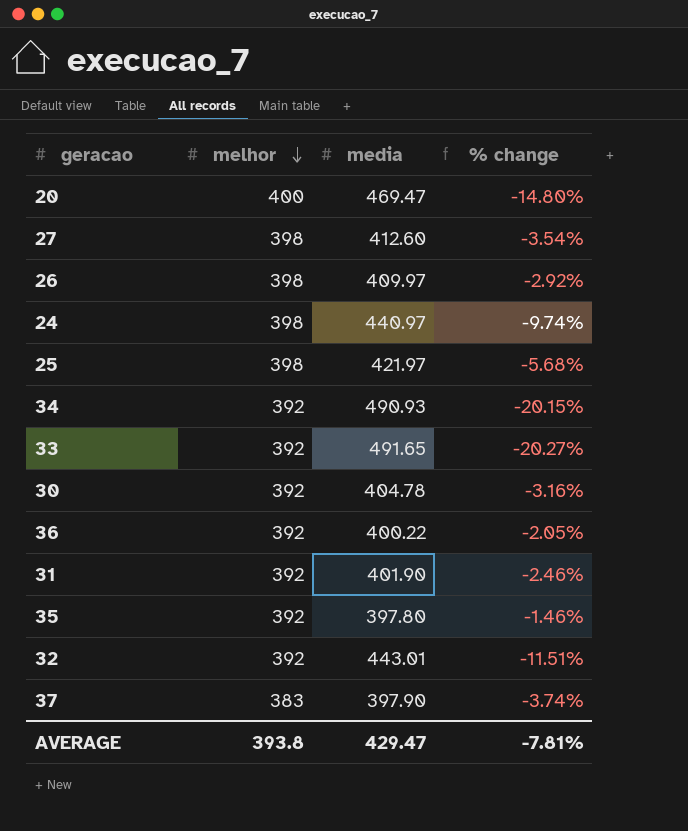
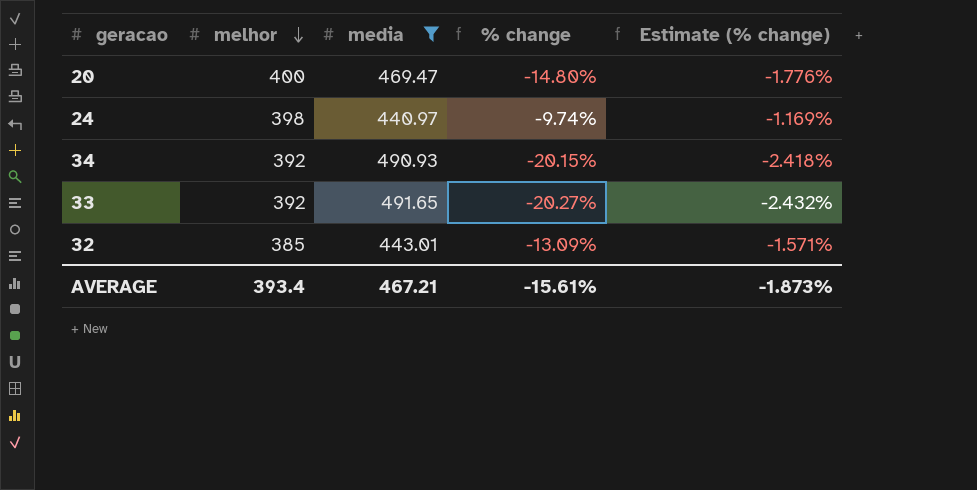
filter: none -> media >= 440.97
column Estimate (% change) | formula: none -> [% change] * 0.12
32 | melhor: 392 -> 385
32 | % change: -11.51% -> -13.09%
AVERAGE | melhor: 393.8 -> 393.4
AVERAGE | media: 429.47 -> 467.21
AVERAGE | % change: -7.81% -> -15.61%

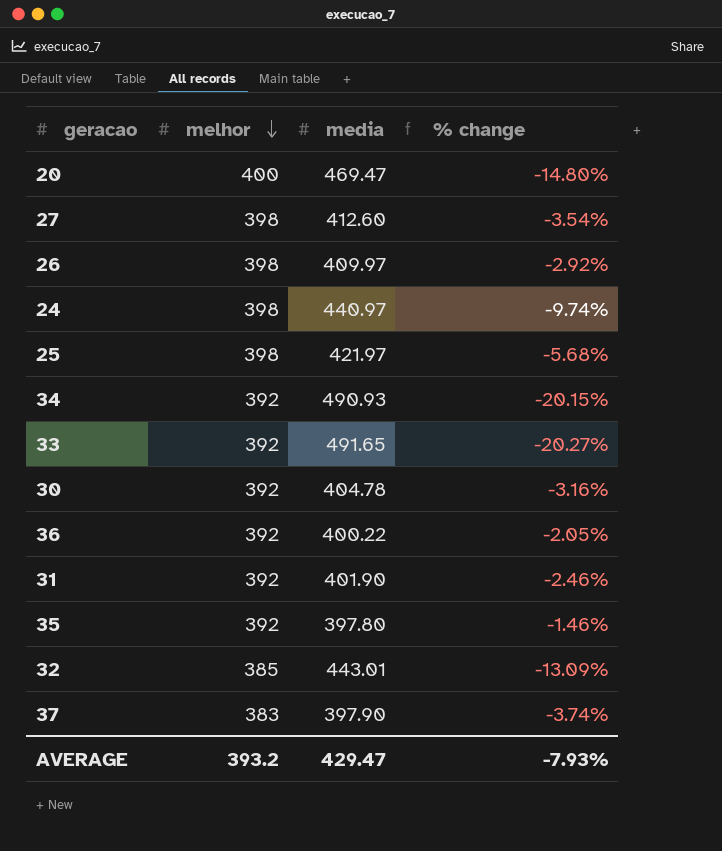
filter: media >= 440.97 -> none
column Estimate (% change) | formula: [% change] * 0.12 -> none
AVERAGE | melhor: 393.4 -> 393.2
AVERAGE | media: 467.21 -> 429.47
AVERAGE | % change: -15.61% -> -7.93%

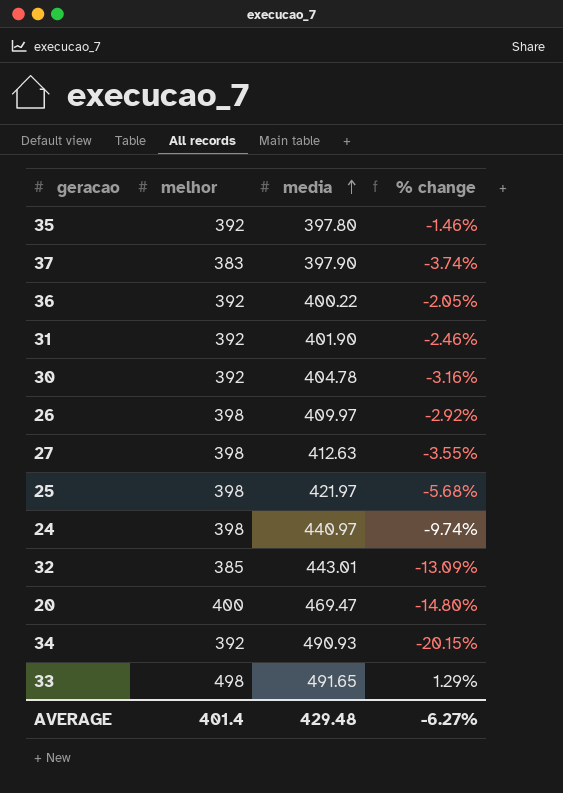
row order: melhor descending -> media ascending
27 | media: 412.60 -> 412.63
27 | % change: -3.54% -> -3.55%
33 | melhor: 392 -> 498
33 | % change: -20.27% -> 1.29%
AVERAGE | melhor: 393.2 -> 401.4
AVERAGE | media: 429.47 -> 429.48
AVERAGE | % change: -7.93% -> -6.27%

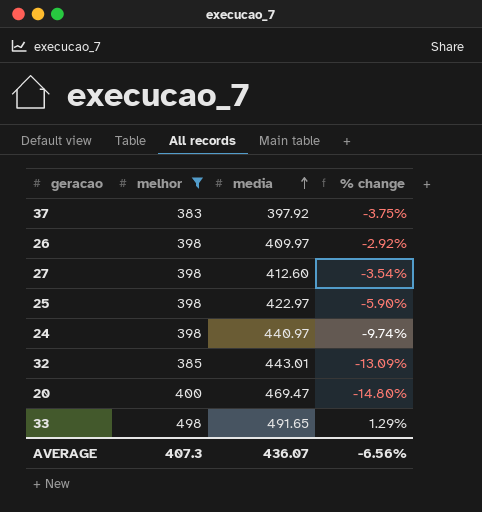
filter: none -> melhor != 392
37 | media: 397.90 -> 397.92
37 | % change: -3.74% -> -3.75%
27 | media: 412.63 -> 412.60
27 | % change: -3.55% -> -3.54%
25 | media: 421.97 -> 422.97
25 | % change: -5.68% -> -5.90%
AVERAGE | melhor: 401.4 -> 407.3
AVERAGE | media: 429.48 -> 436.07
AVERAGE | % change: -6.27% -> -6.56%

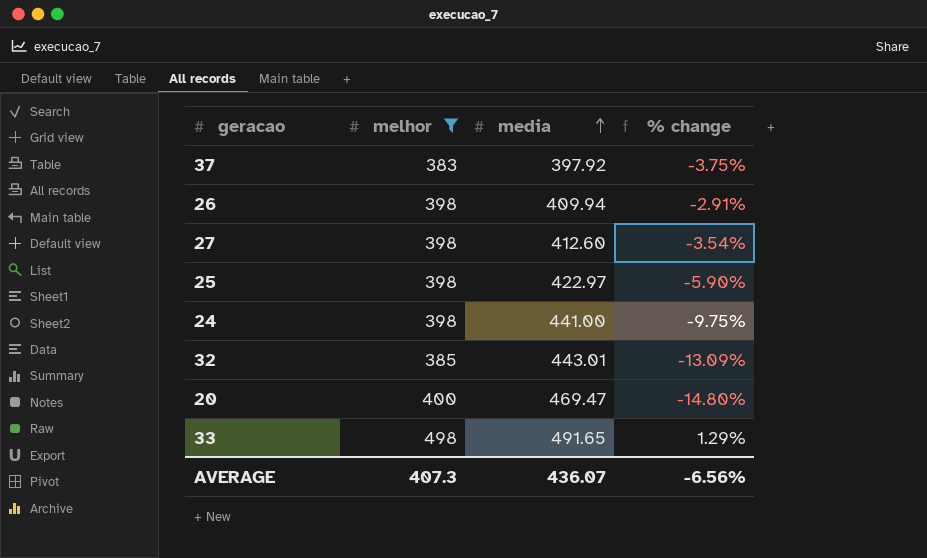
26 | media: 409.97 -> 409.94
26 | % change: -2.92% -> -2.91%
24 | media: 440.97 -> 441.00
24 | % change: -9.74% -> -9.75%

